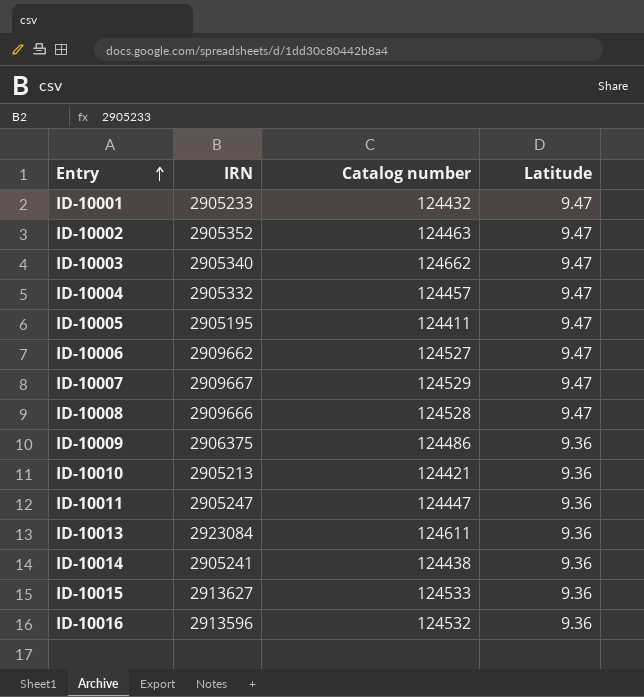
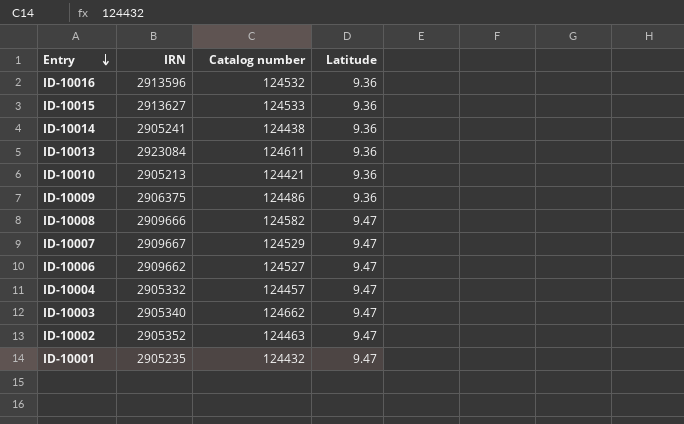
row order: Entry ascending -> Entry descending
row ID-10005: 2905195 | 124411 | 9.47 -> none
row ID-10011: 2905247 | 124447 | 9.36 -> none
ID-10008 | Catalog number: 124528 -> 124582
ID-10001 | IRN: 2905233 -> 2905235

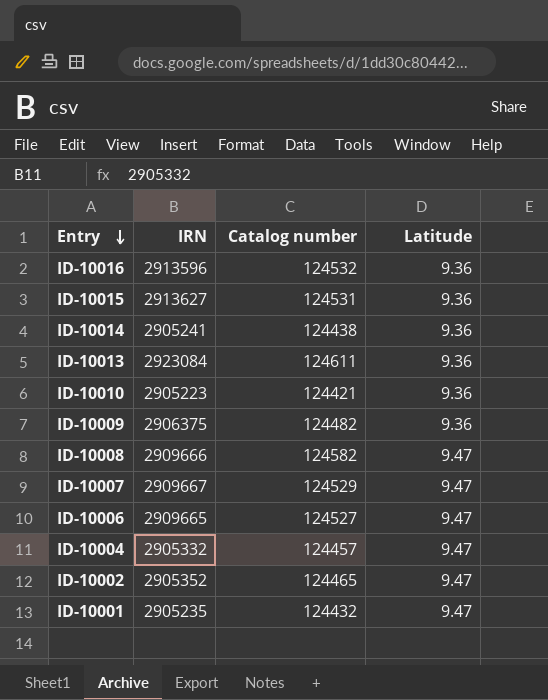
row ID-10003: 2905340 | 124662 | 9.47 -> none
ID-10015 | Catalog number: 124533 -> 124531
ID-10010 | IRN: 2905213 -> 2905223
ID-10009 | Catalog number: 124486 -> 124482
ID-10006 | IRN: 2909662 -> 2909665
ID-10002 | Catalog number: 124463 -> 124465

